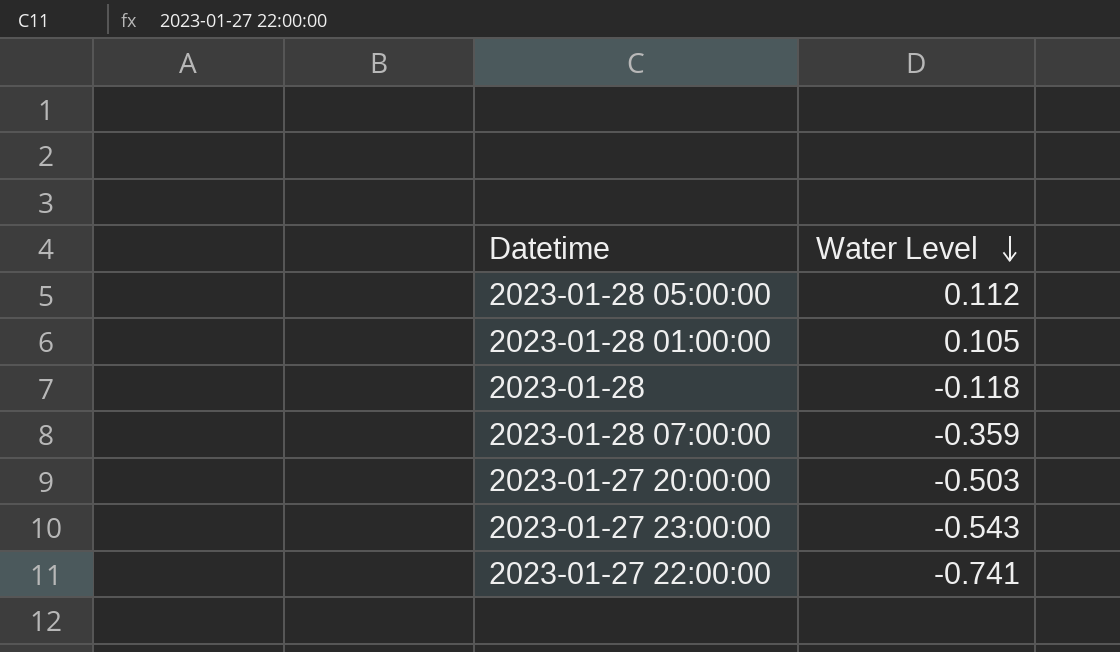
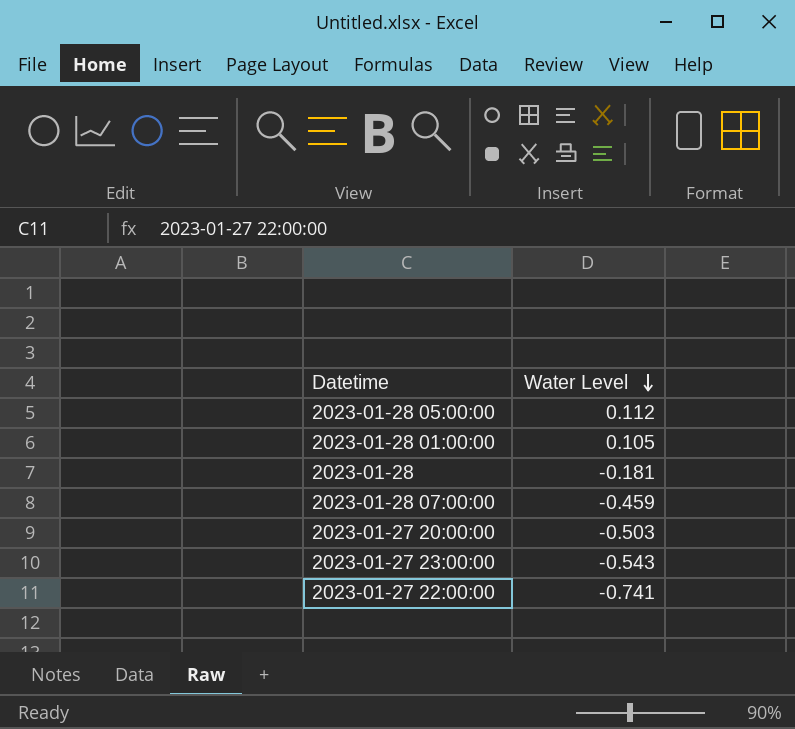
2023-01-28 | Water Level: -0.118 -> -0.181
2023-01-28 07:00:00 | Water Level: -0.359 -> -0.459

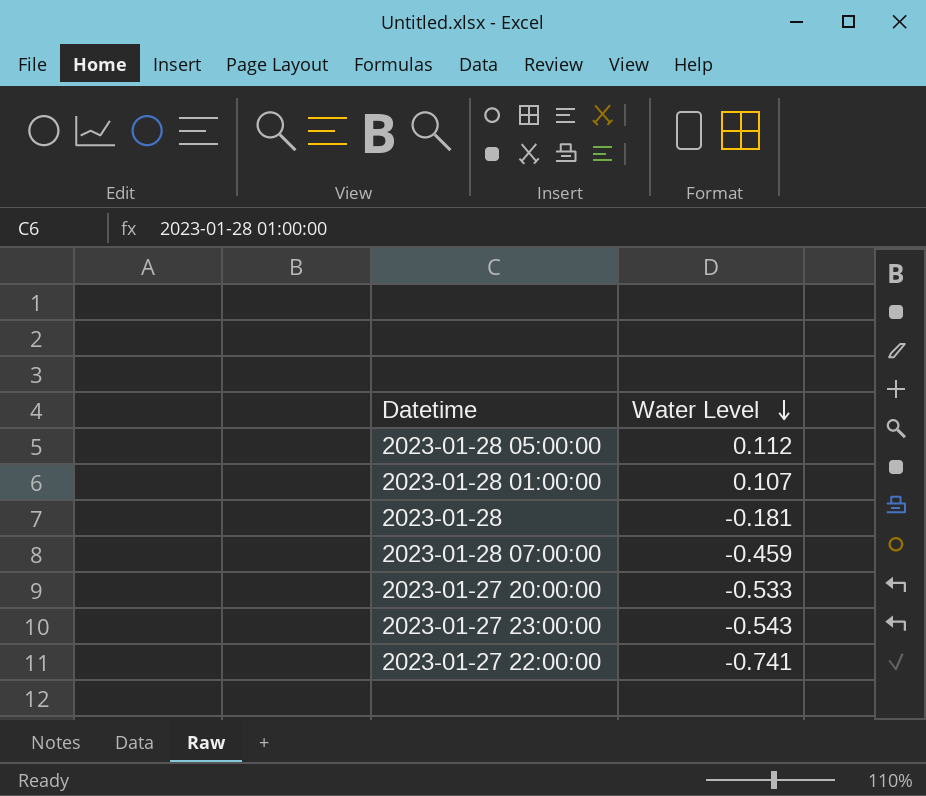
2023-01-28 01:00:00 | Water Level: 0.105 -> 0.107
2023-01-27 20:00:00 | Water Level: -0.503 -> -0.533

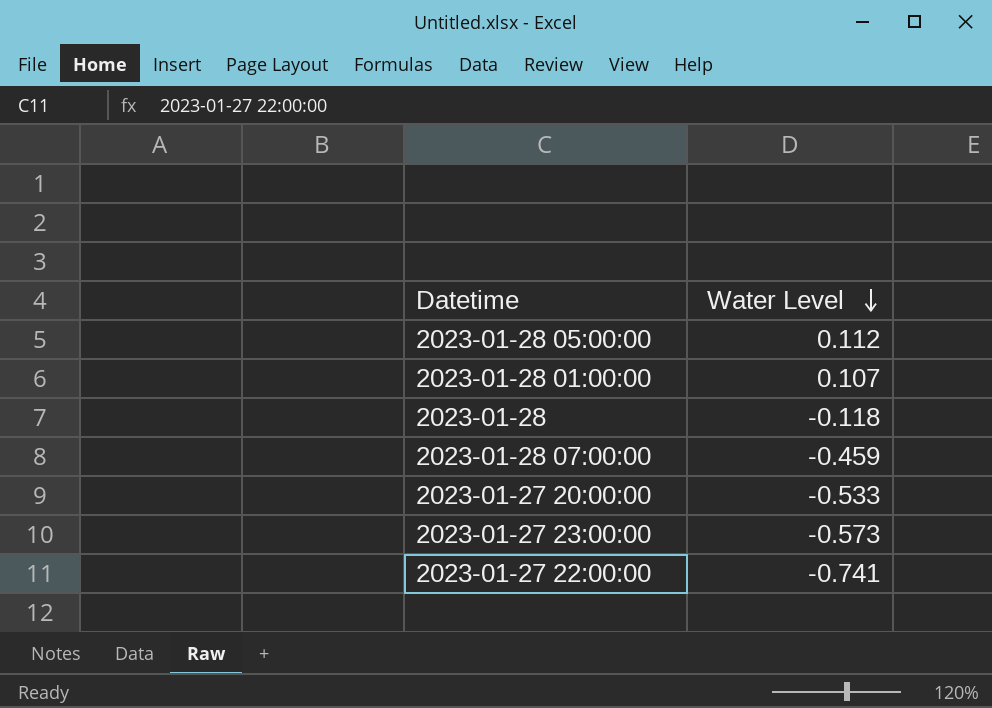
2023-01-28 | Water Level: -0.181 -> -0.118
2023-01-27 23:00:00 | Water Level: -0.543 -> -0.573

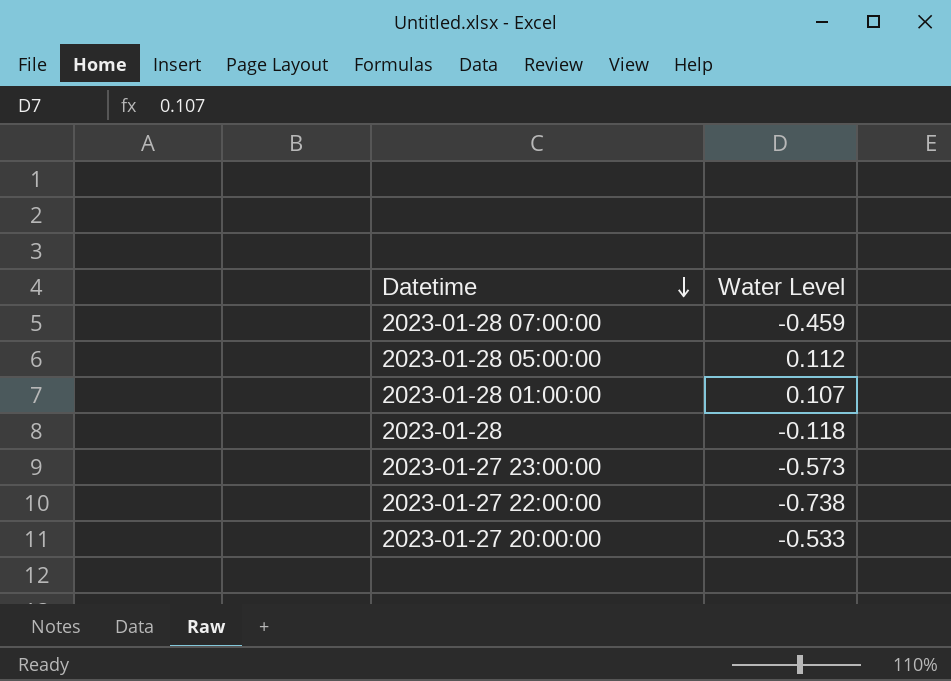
row order: Water Level descending -> Datetime descending
2023-01-27 22:00:00 | Water Level: -0.741 -> -0.738

